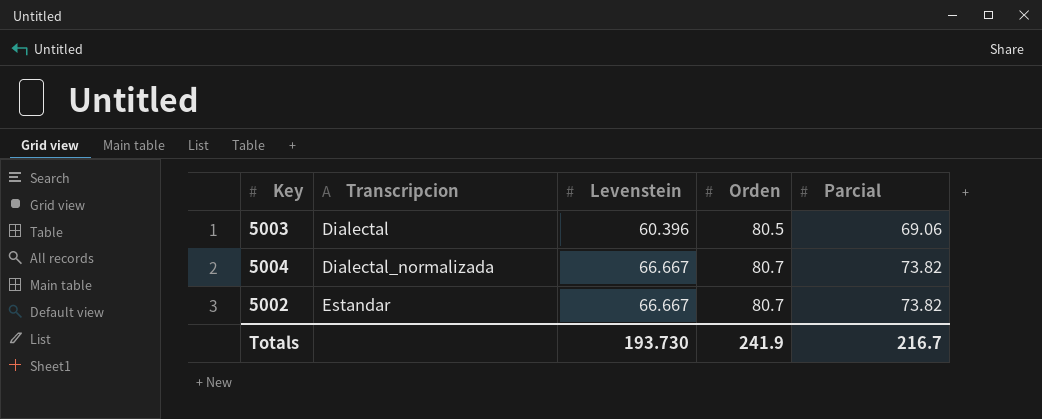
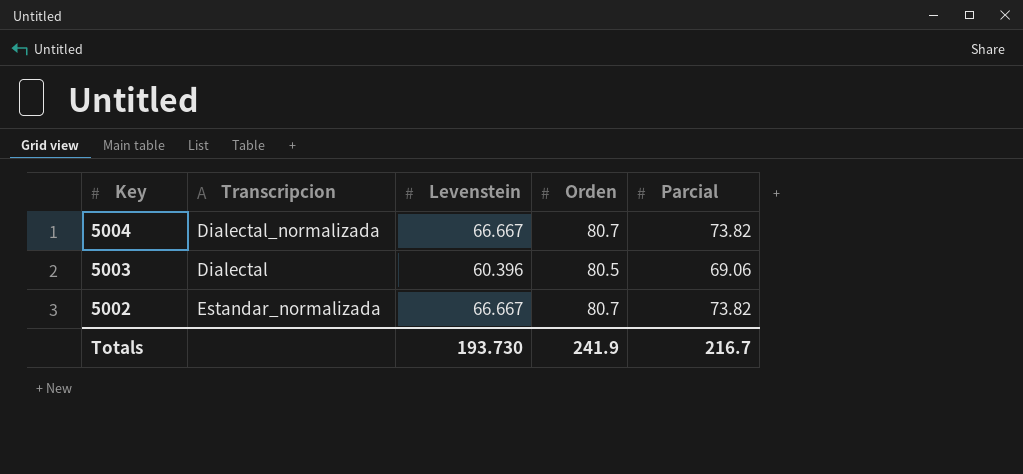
row order: Transcripcion ascending -> Key descending
5002 | Transcripcion: Estandar -> Estandar_normalizada

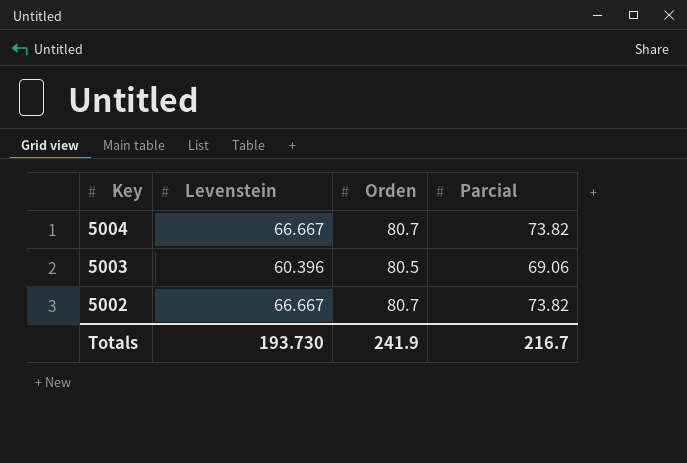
column Transcripcion | position: 2 -> none

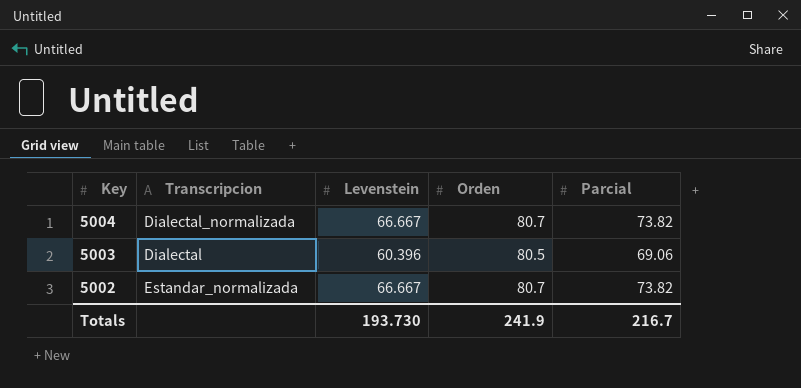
column Transcripcion | position: none -> 2

